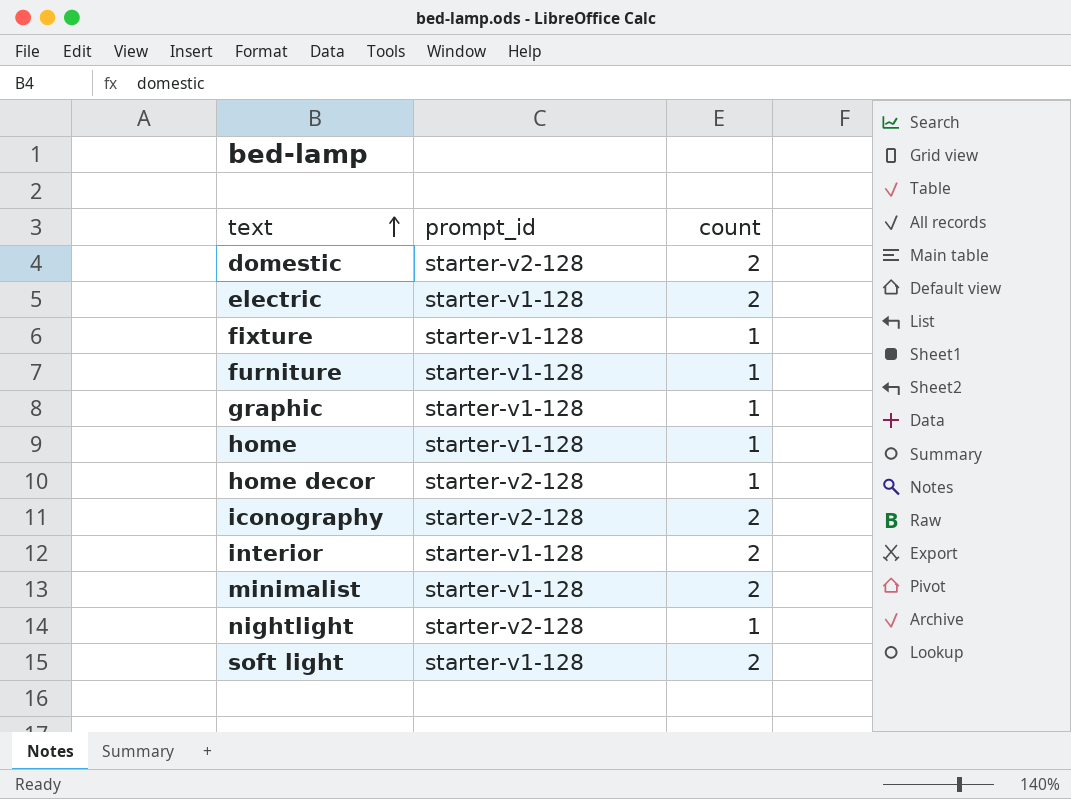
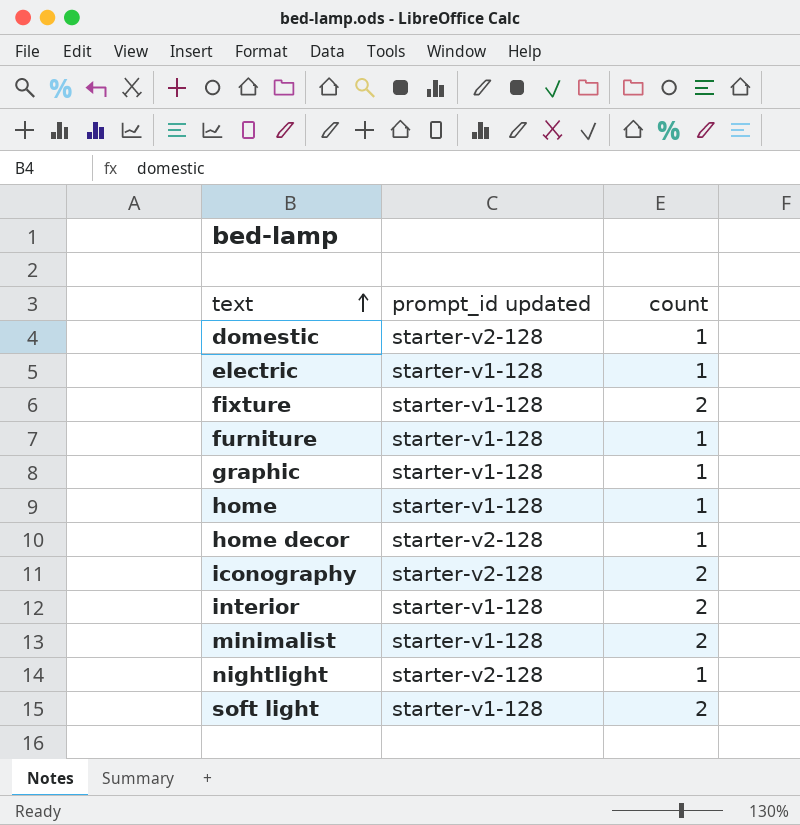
column name: prompt_id -> prompt_id updated
domestic | count: 2 -> 1
electric | count: 2 -> 1
fixture | count: 1 -> 2

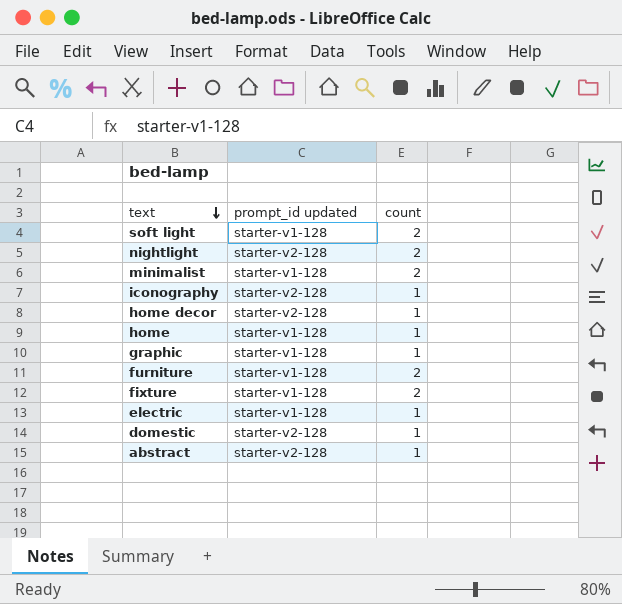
row order: text ascending -> text descending
row interior: starter-v1-128 | 2 -> none
nightlight | count: 1 -> 2
iconography | count: 2 -> 1
furniture | count: 1 -> 2
row abstract: none -> starter-v2-128 | 1

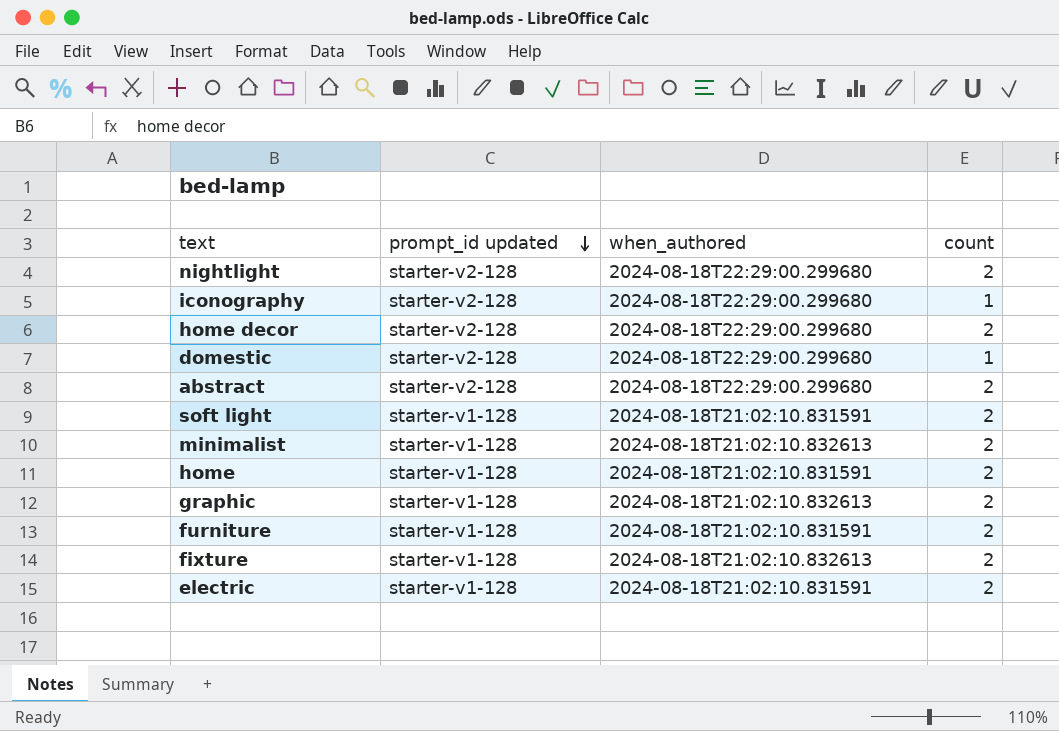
row order: text descending -> prompt_id updated descending
column when_authored | position: none -> 3
home decor | count: 1 -> 2
abstract | count: 1 -> 2
home | count: 1 -> 2
graphic | count: 1 -> 2
electric | count: 1 -> 2

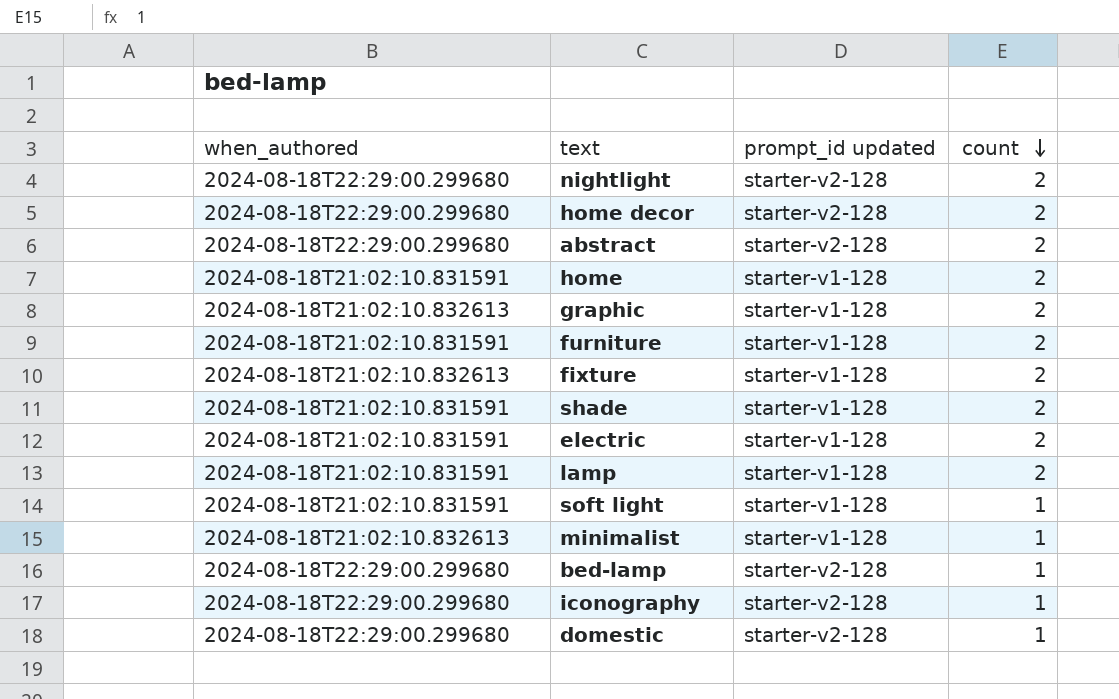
row order: prompt_id updated descending -> count descending
column when_authored | position: 3 -> 1
row shade: none -> 2024-08-18T21:02:10.831591 | starter-v1-128 | 2
row lamp: none -> 2024-08-18T21:02:10.831591 | starter-v1-128 | 2
soft light | count: 2 -> 1
minimalist | count: 2 -> 1
row bed-lamp: none -> 2024-08-18T22:29:00.299680 | starter-v2-128 | 1

